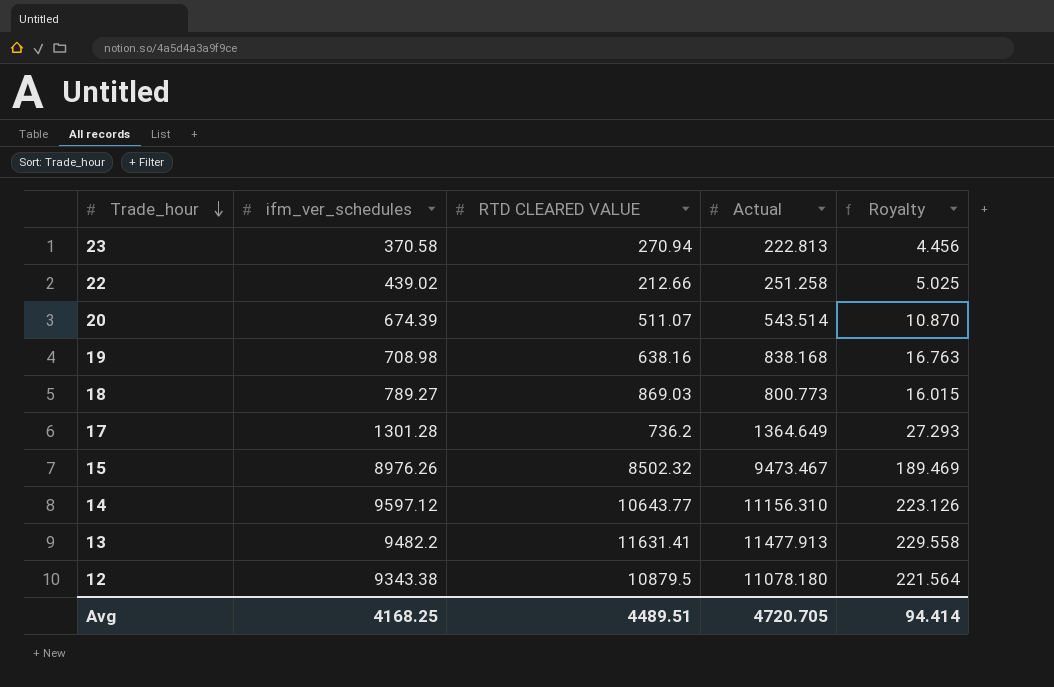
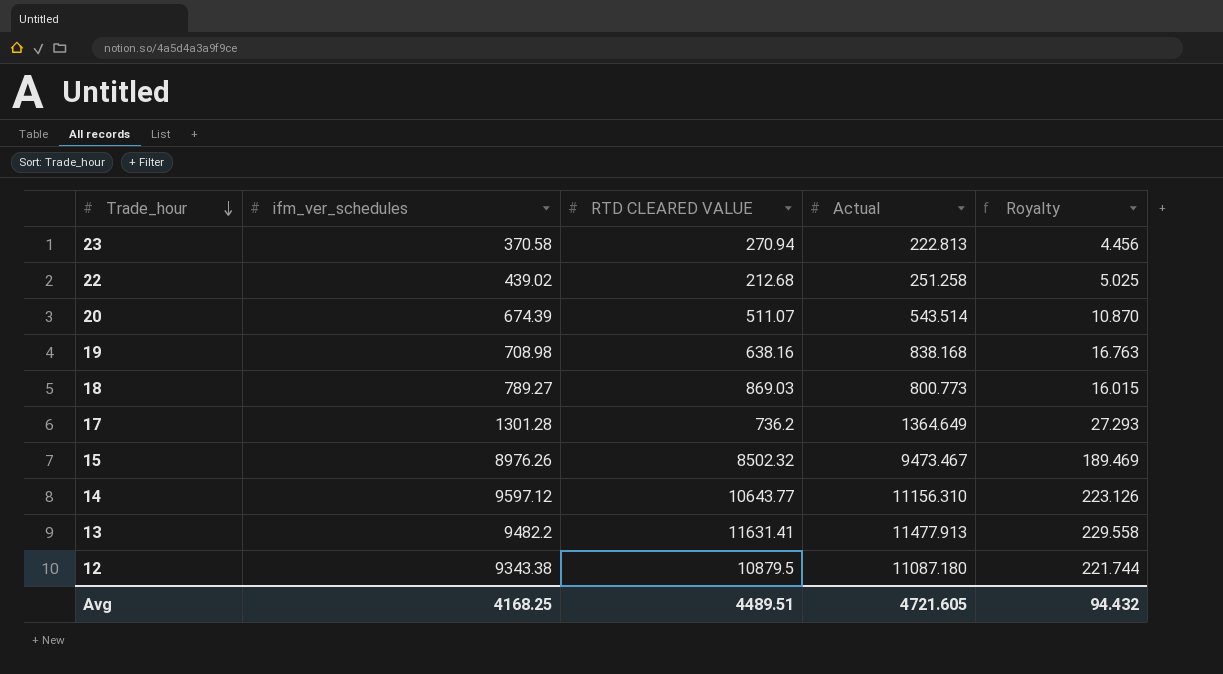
22 | RTD CLEARED VALUE: 212.66 -> 212.68
12 | Actual: 11078.180 -> 11087.180
12 | Royalty: 221.564 -> 221.744
Avg | Actual: 4720.705 -> 4721.605
Avg | Royalty: 94.414 -> 94.432

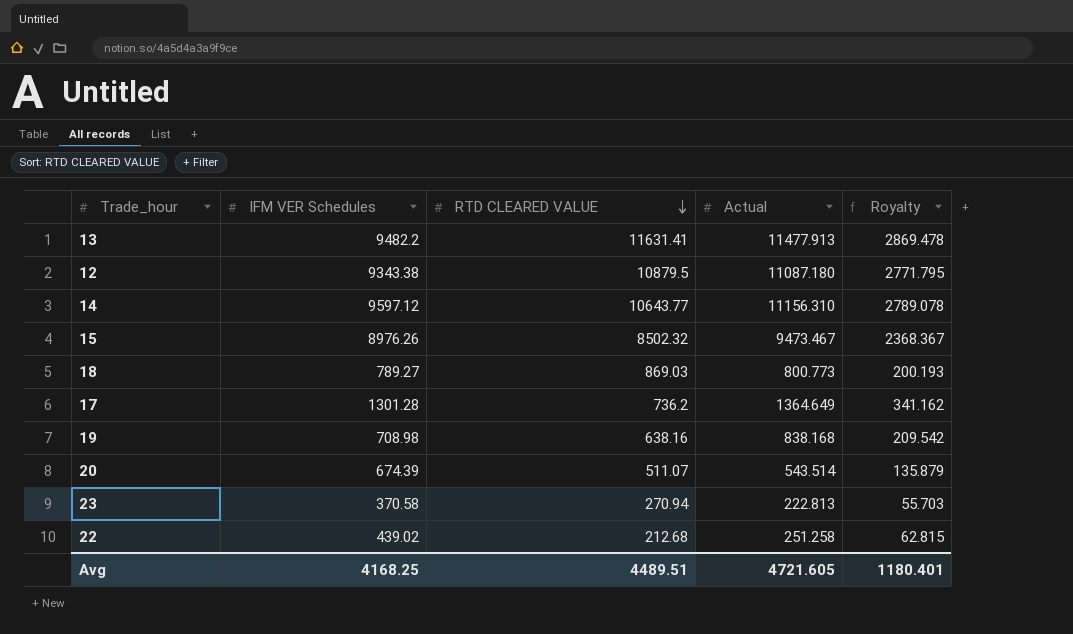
row order: Trade_hour descending -> RTD CLEARED VALUE descending
column name: ifm_ver_schedules -> IFM VER Schedules
column Royalty | formula: [Actual] * 0.02 -> [Actual] * 0.25
Avg | Royalty: 94.432 -> 1180.401

